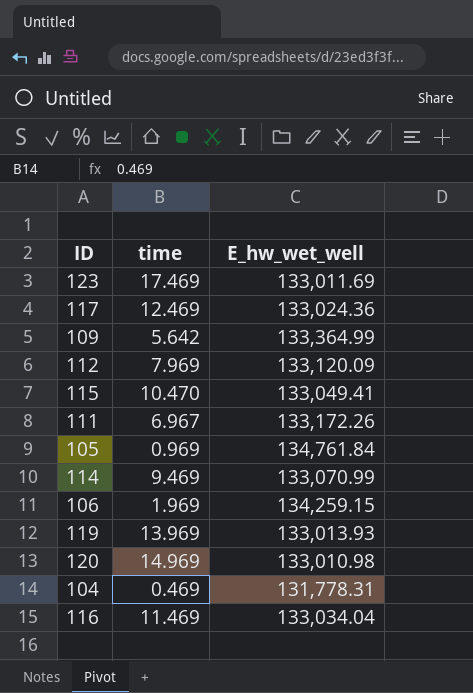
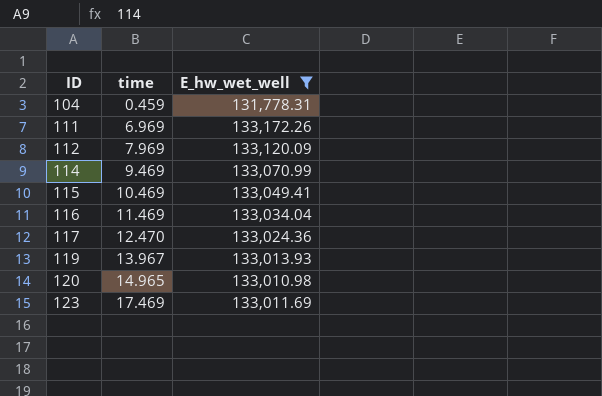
filter: none -> E_hw_wet_well <= 133,172.26
row order: none -> ID ascending
104 | time: 0.469 -> 0.459
111 | time: 6.967 -> 6.969
115 | time: 10.470 -> 10.469
117 | time: 12.469 -> 12.470
119 | time: 13.969 -> 13.967
120 | time: 14.969 -> 14.965

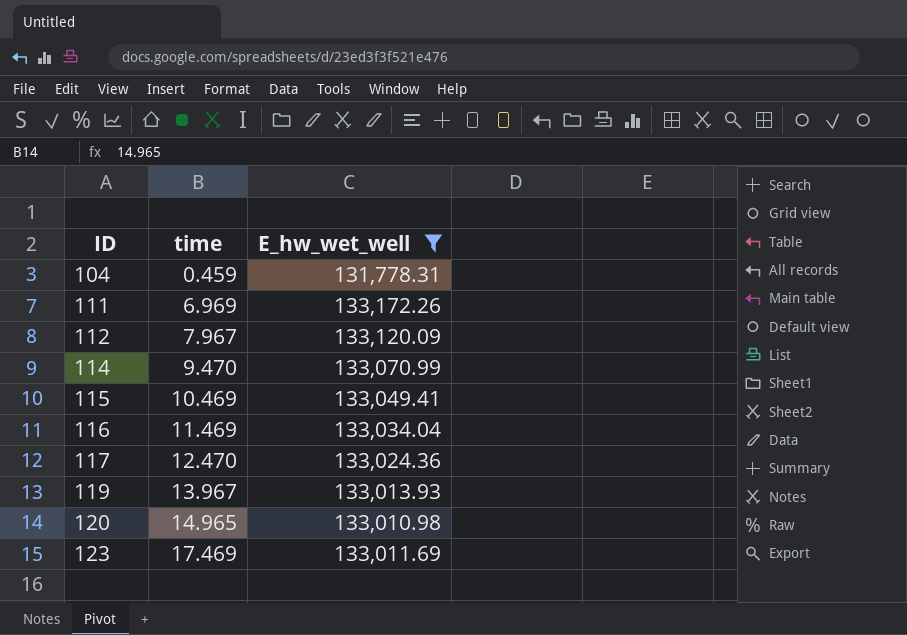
112 | time: 7.969 -> 7.967
114 | time: 9.469 -> 9.470

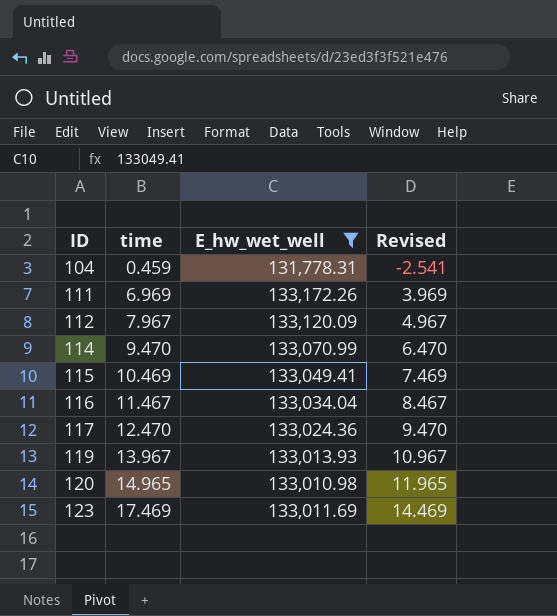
column Revised | formula: none -> [time] - 3
116 | time: 11.469 -> 11.467

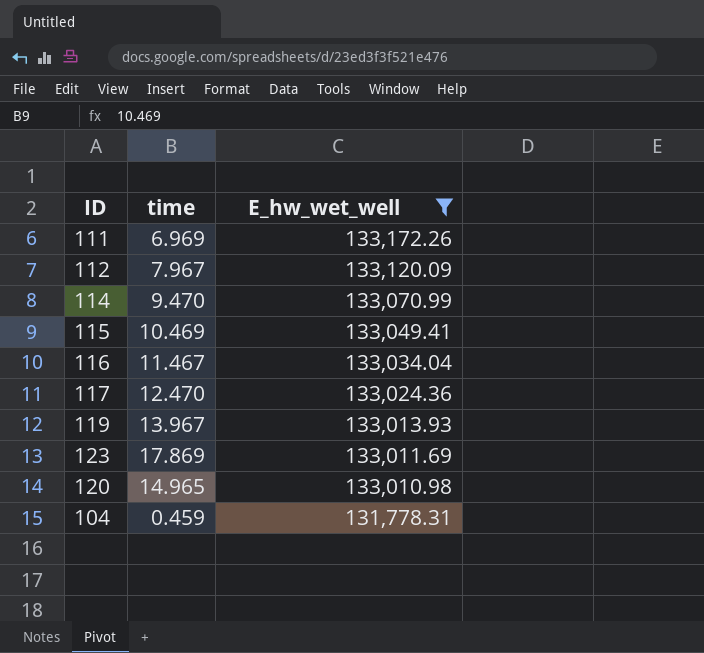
row order: ID ascending -> E_hw_wet_well descending
column Revised | formula: [time] - 3 -> none
123 | time: 17.469 -> 17.869

